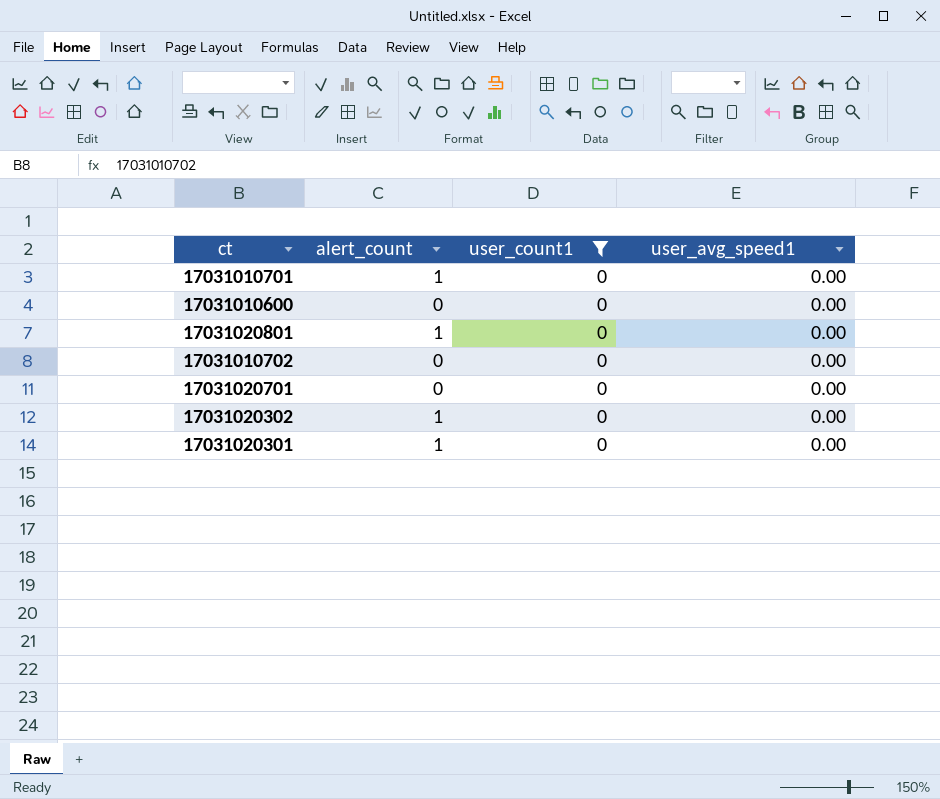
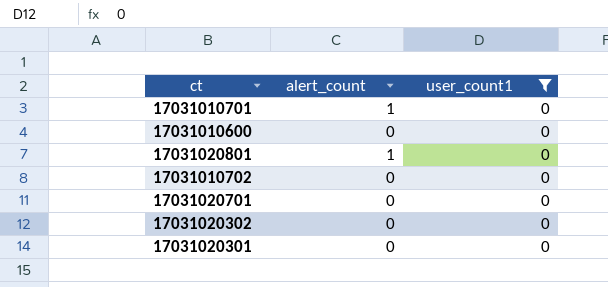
column user_avg_speed1 | position: 4 -> none
17031020302 | alert_count: 1 -> 0
17031020301 | alert_count: 1 -> 0

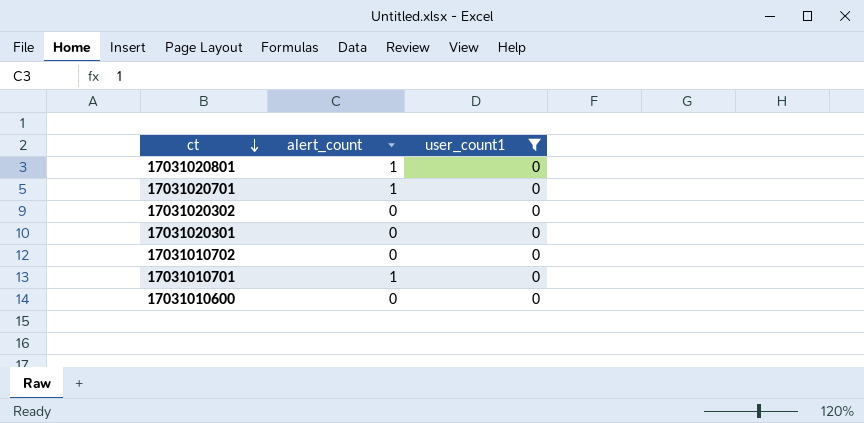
row order: none -> ct descending
17031020701 | alert_count: 0 -> 1

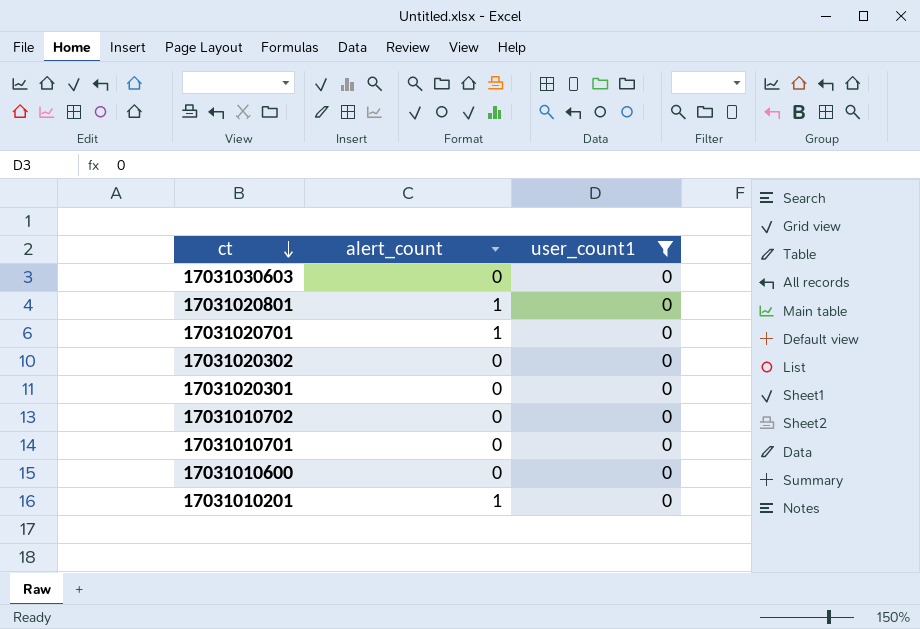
row 17031030603: none -> 0 | 0
17031010701 | alert_count: 1 -> 0
row 17031010201: none -> 1 | 0

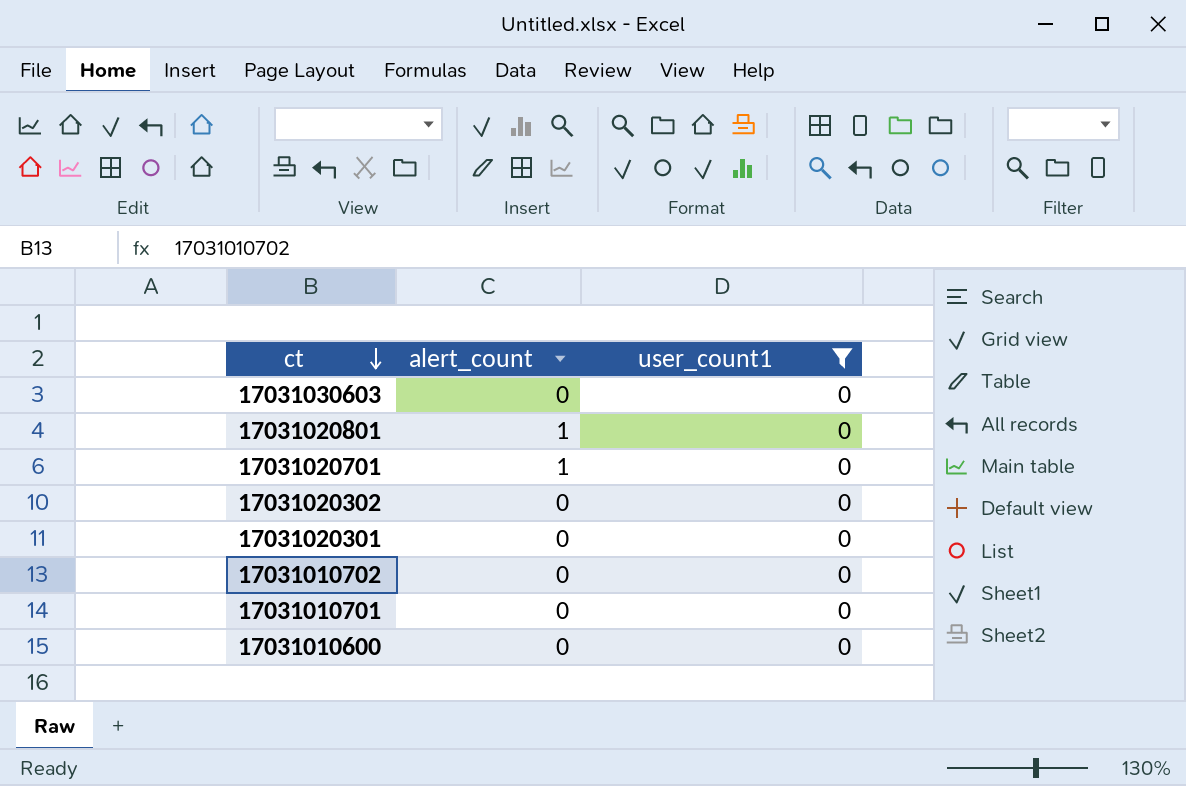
row 17031010201: 1 | 0 -> none

